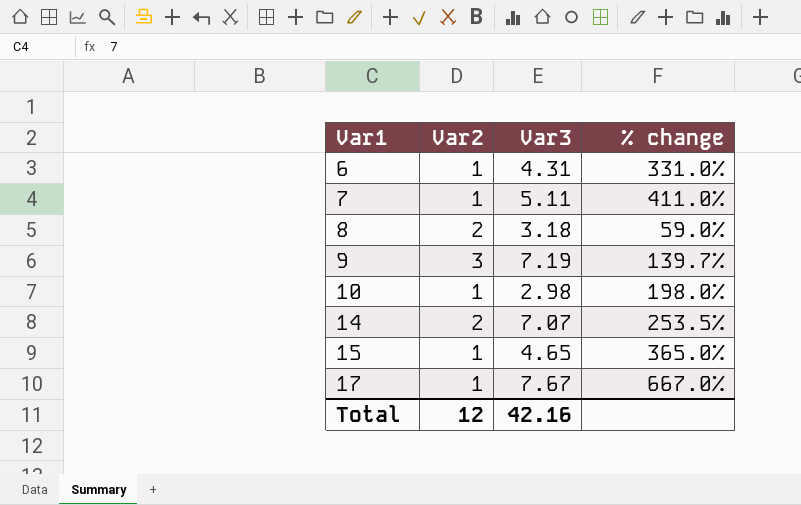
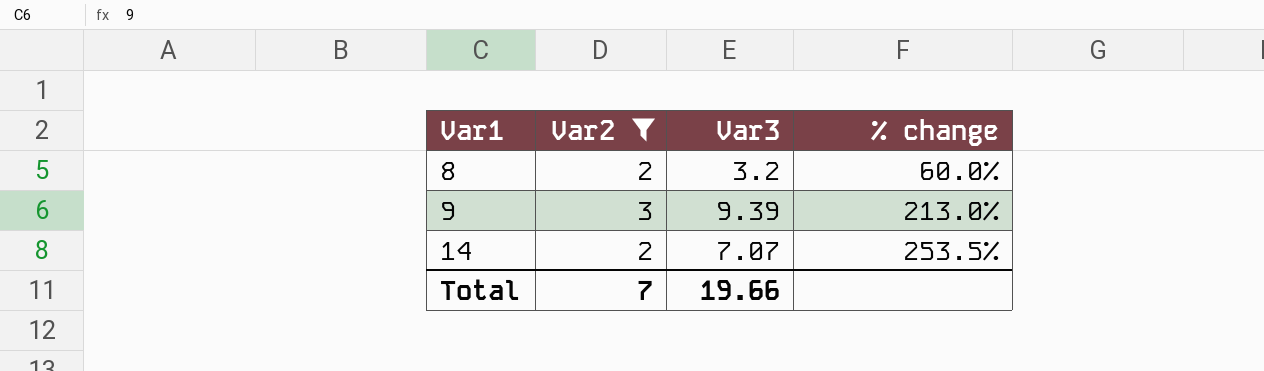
filter: none -> Var2 != 1
8 | Var3: 3.18 -> 3.2
8 | % change: 59.0% -> 60.0%
9 | Var3: 7.19 -> 9.39
9 | % change: 139.7% -> 213.0%
Total | Var2: 12 -> 7
Total | Var3: 42.16 -> 19.66

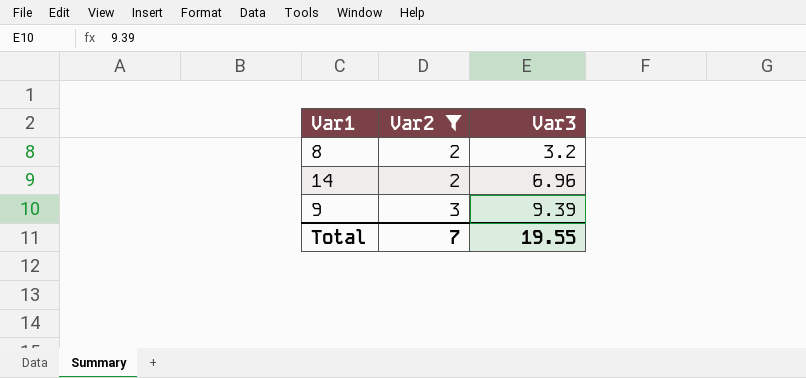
row order: Var1 ascending -> Var2 ascending
column % change | formula: ([Var3] - [Var2]) / [Var2] -> none
14 | Var3: 7.07 -> 6.96
Total | Var3: 19.66 -> 19.55

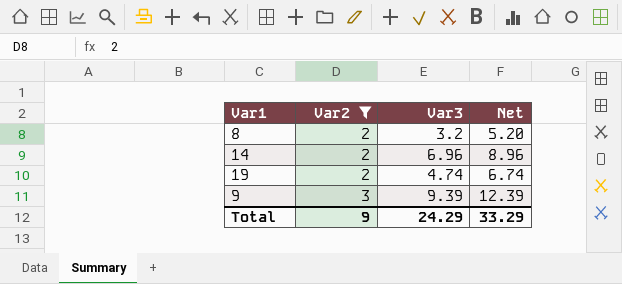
column Net | formula: none -> [Var2] + [Var3]
row 19: none -> 2 | 4.74 | 6.74
Total | Var2: 7 -> 9
Total | Var3: 19.55 -> 24.29

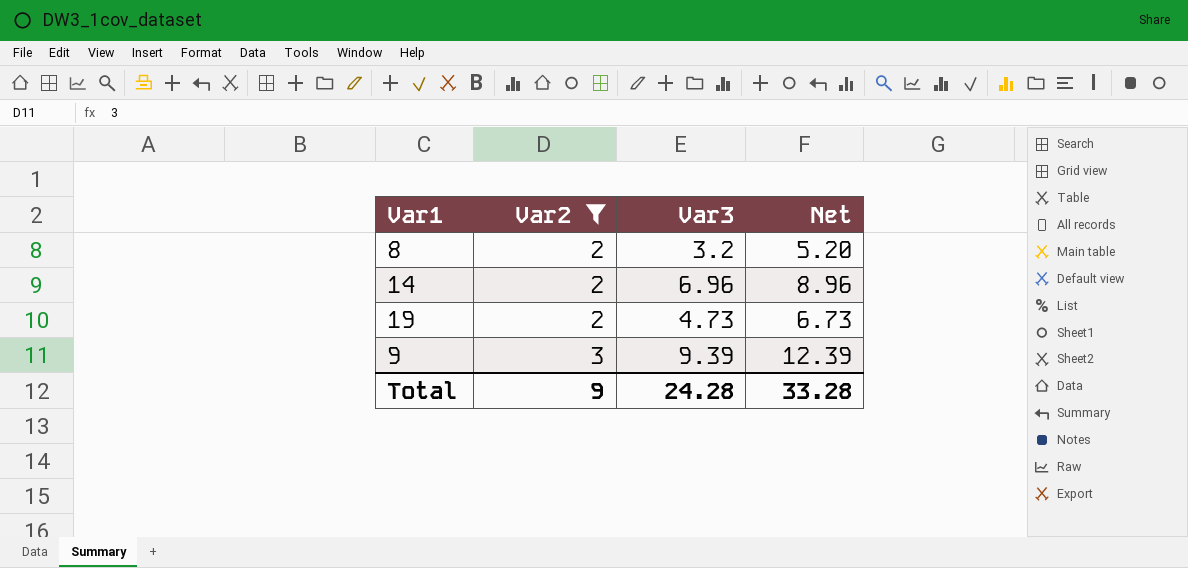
19 | Var3: 4.74 -> 4.73
19 | Net: 6.74 -> 6.73
Total | Var3: 24.29 -> 24.28
Total | Net: 33.29 -> 33.28

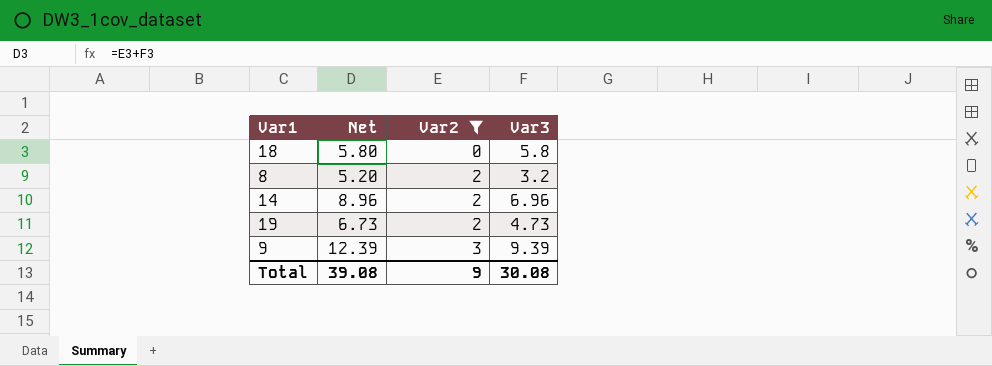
column Net | position: 4 -> 2
row 18: none -> 5.80 | 0 | 5.8
Total | Net: 33.28 -> 39.08
Total | Var3: 24.28 -> 30.08

